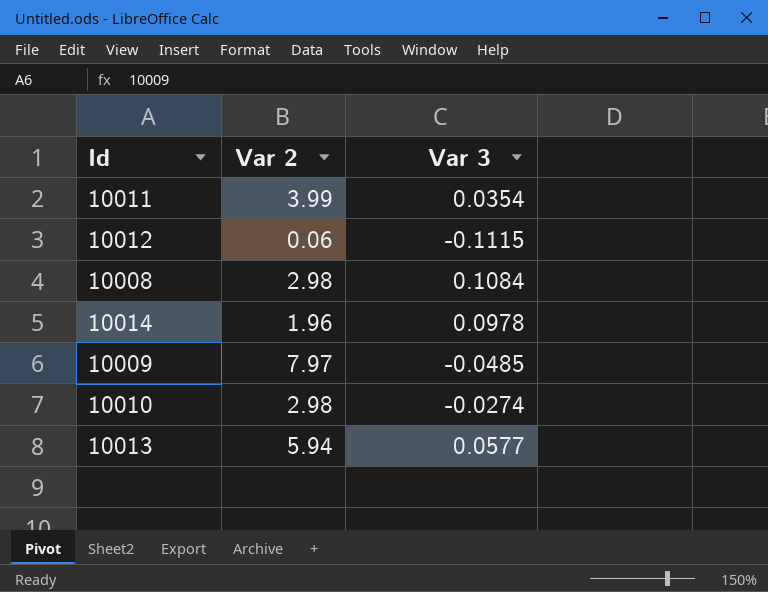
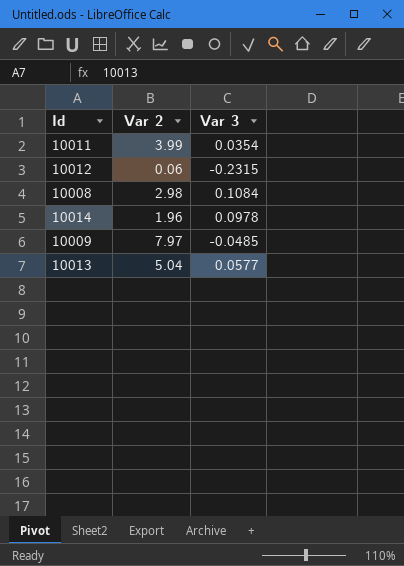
row 10010: 2.98 | -0.0274 -> none
10012 | Var 3: -0.1115 -> -0.2315
10013 | Var 2: 5.94 -> 5.04

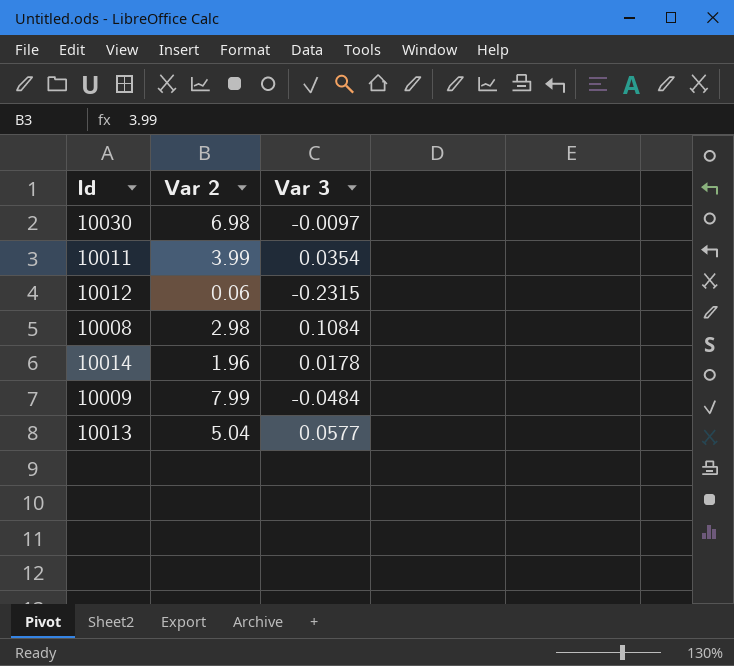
row 10030: none -> 6.98 | -0.0097
10014 | Var 3: 0.0978 -> 0.0178
10009 | Var 2: 7.97 -> 7.99
10009 | Var 3: -0.0485 -> -0.0484

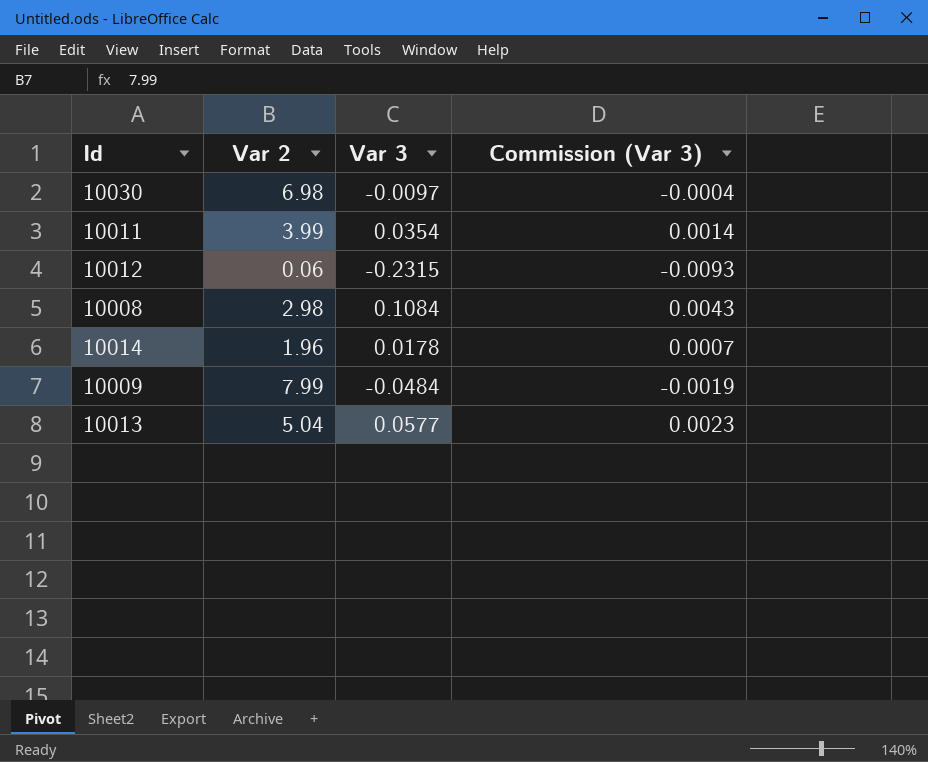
column Commission (Var 3) | formula: none -> [Var 3] * 0.04

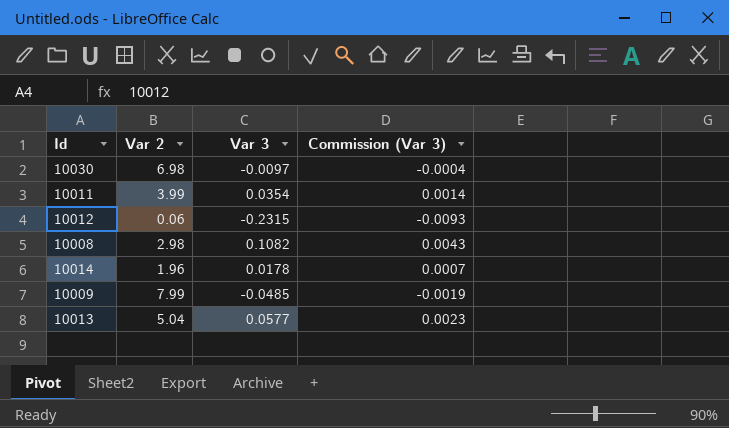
10008 | Var 3: 0.1084 -> 0.1082
10009 | Var 3: -0.0484 -> -0.0485

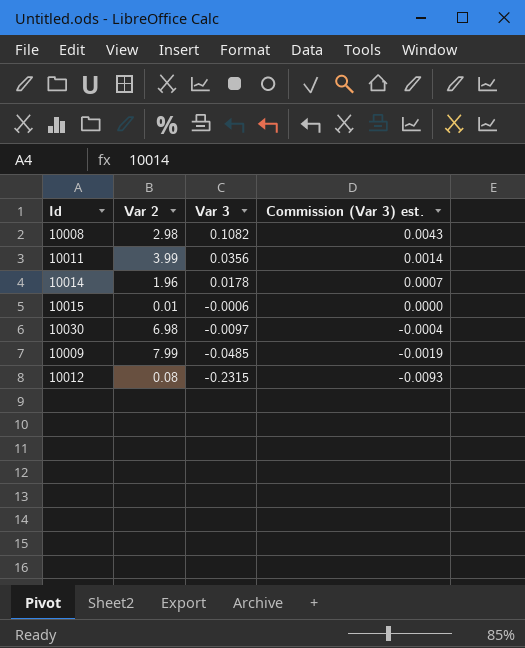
row order: none -> Var 3 descending
column name: Commission (Var 3) -> Commission (Var 3) est.
row 10013: 5.04 | 0.0577 | 0.0023 -> none
10011 | Var 3: 0.0354 -> 0.0356
row 10015: none -> 0.01 | -0.0006 | 0.0000
10012 | Var 2: 0.06 -> 0.08

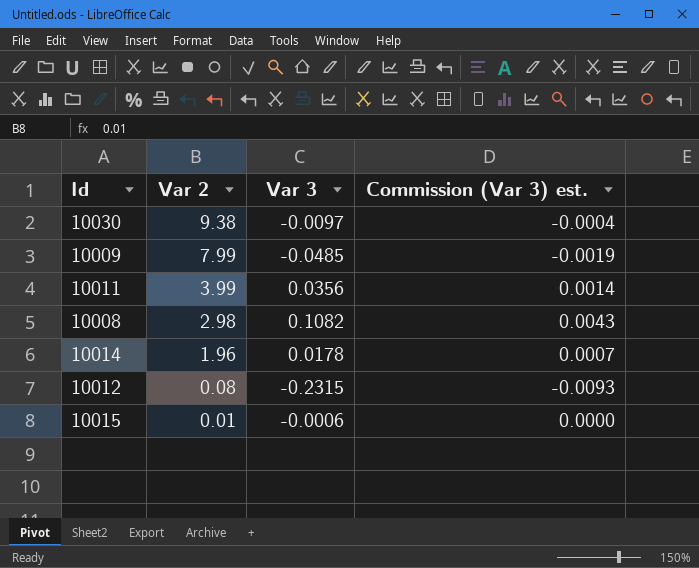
row order: Var 3 descending -> Var 2 descending
10030 | Var 2: 6.98 -> 9.38

